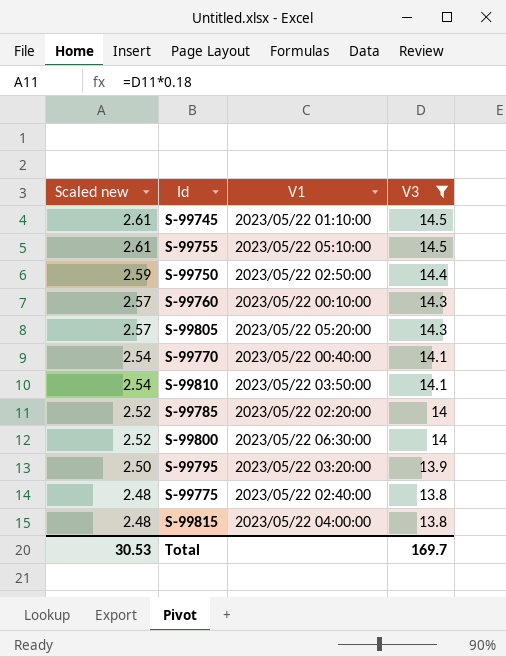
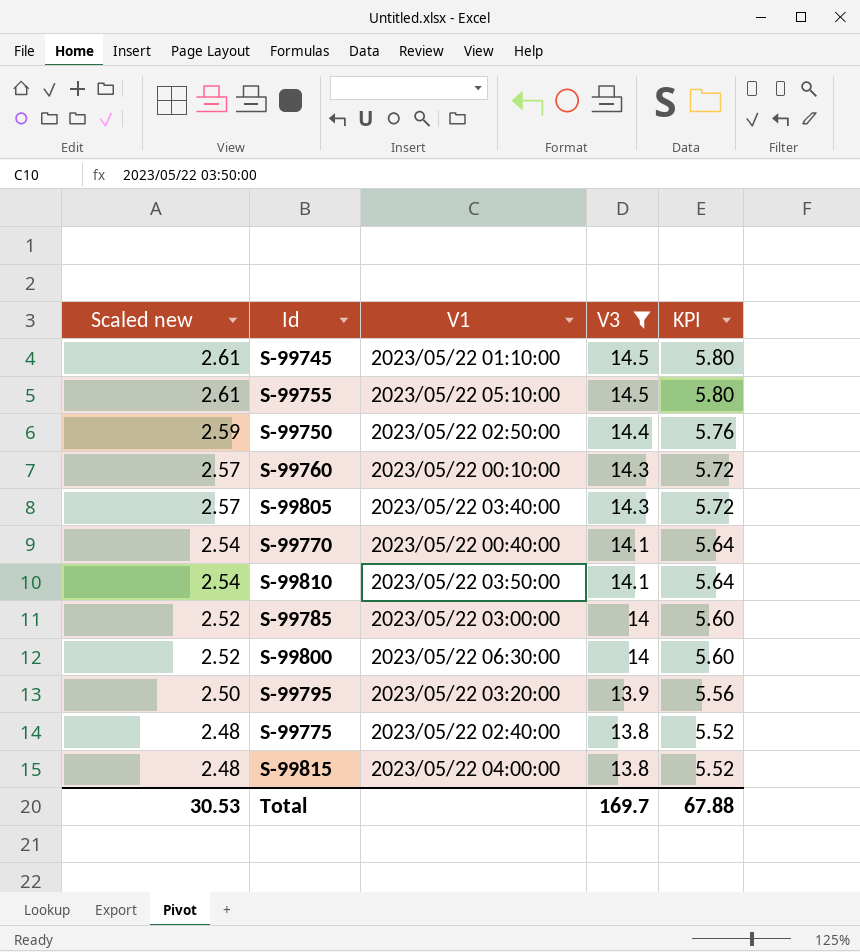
column KPI | formula: none -> [V3] * 0.4
S-99805 | V1: 2023/05/22 05:20:00 -> 2023/05/22 03:40:00
S-99785 | V1: 2023/05/22 02:20:00 -> 2023/05/22 03:00:00

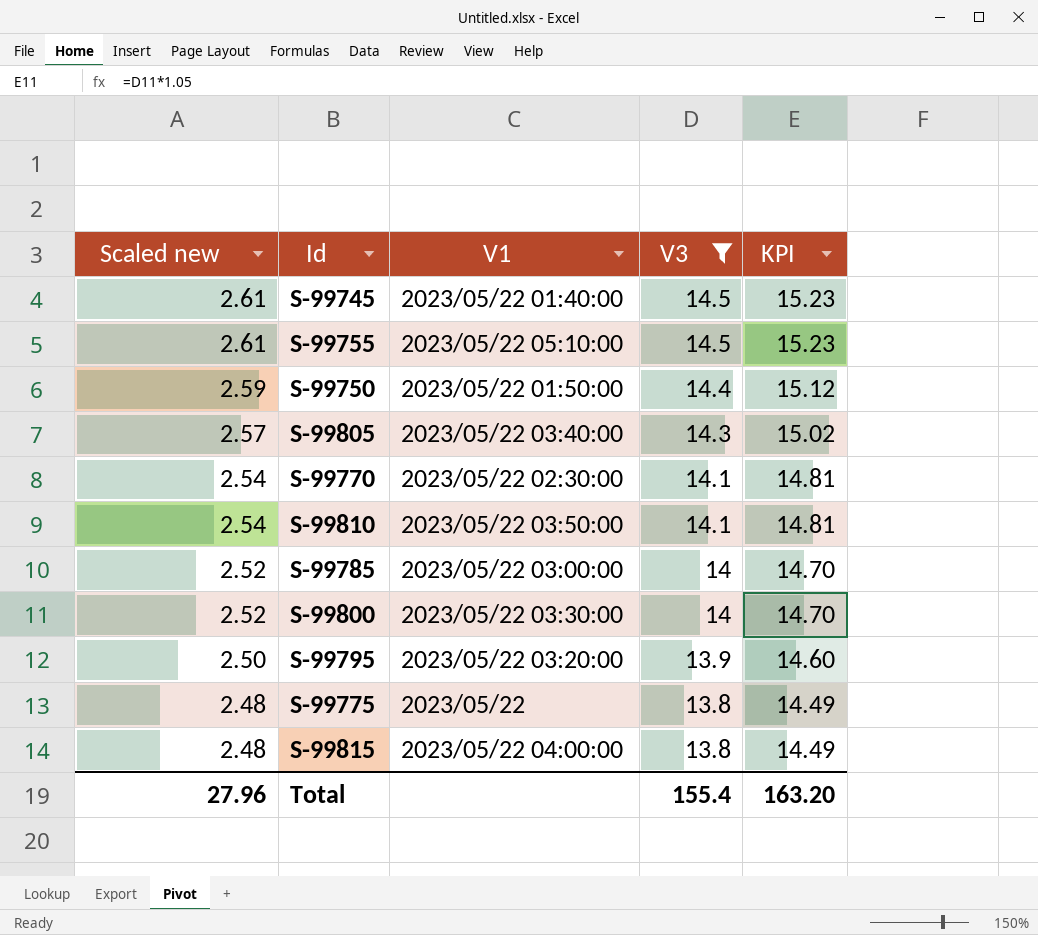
column KPI | formula: [V3] * 0.4 -> [V3] * 1.05
row S-99760: 2.57 | 2023/05/22 00:10:00 | 14.3 | 5.72 -> none
S-99745 | V1: 2023/05/22 01:10:00 -> 2023/05/22 01:40:00
S-99750 | V1: 2023/05/22 02:50:00 -> 2023/05/22 01:50:00
S-99770 | V1: 2023/05/22 00:40:00 -> 2023/05/22 02:30:00
S-99800 | V1: 2023/05/22 06:30:00 -> 2023/05/22 03:30:00
S-99775 | V1: 2023/05/22 02:40:00 -> 2023/05/22
Total | Scaled new: 30.53 -> 27.96
Total | V3: 169.7 -> 155.4
Total | KPI: 67.88 -> 163.20

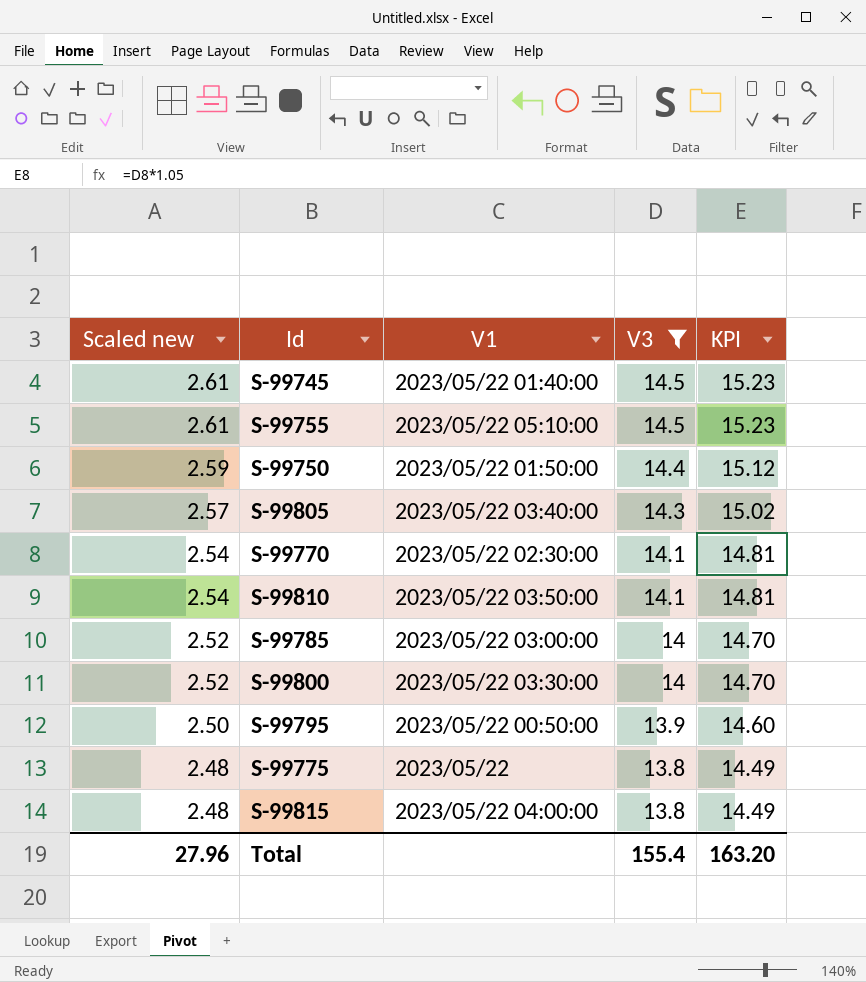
S-99795 | V1: 2023/05/22 03:20:00 -> 2023/05/22 00:50:00

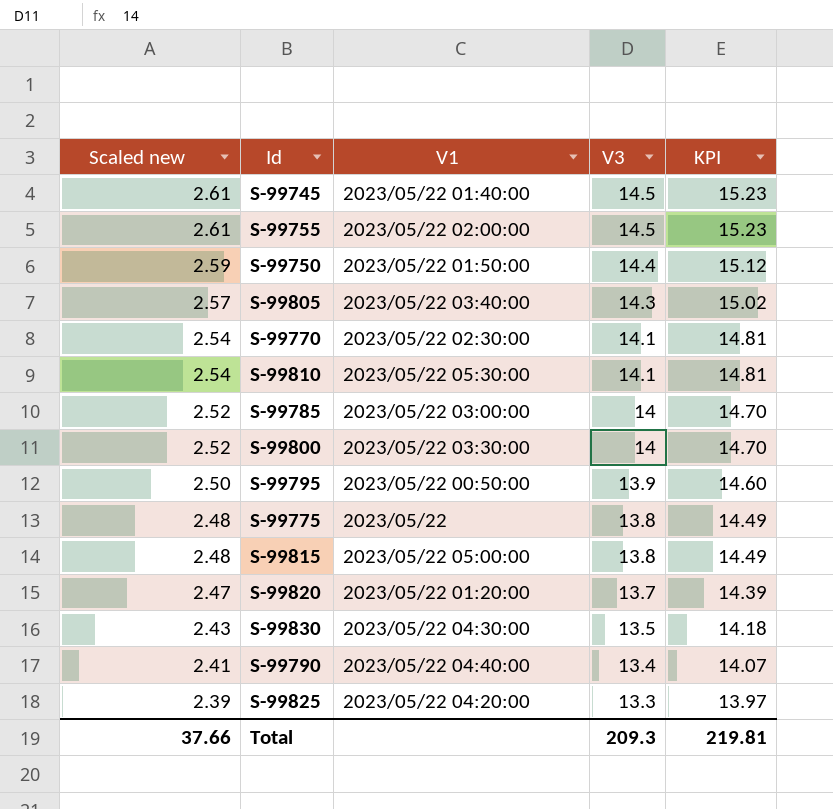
filter: V3 >= 13.8 -> none
S-99755 | V1: 2023/05/22 05:10:00 -> 2023/05/22 02:00:00
S-99810 | V1: 2023/05/22 03:50:00 -> 2023/05/22 05:30:00
S-99815 | V1: 2023/05/22 04:00:00 -> 2023/05/22 05:00:00
Total | Scaled new: 27.96 -> 37.66
Total | V3: 155.4 -> 209.3
Total | KPI: 163.20 -> 219.81

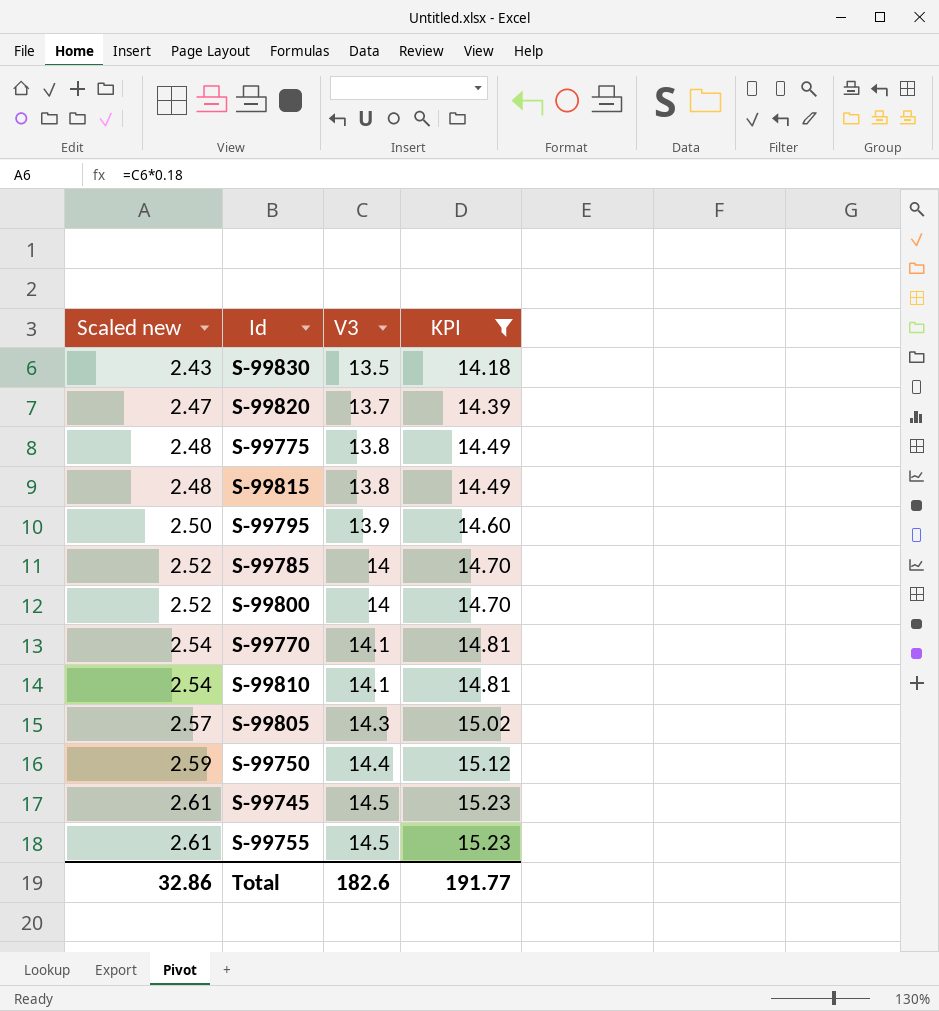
filter: none -> KPI >= 14.18
row order: Scaled new descending -> Scaled new ascending
column V1 | position: 3 -> none
Total | Scaled new: 37.66 -> 32.86
Total | V3: 209.3 -> 182.6
Total | KPI: 219.81 -> 191.77

